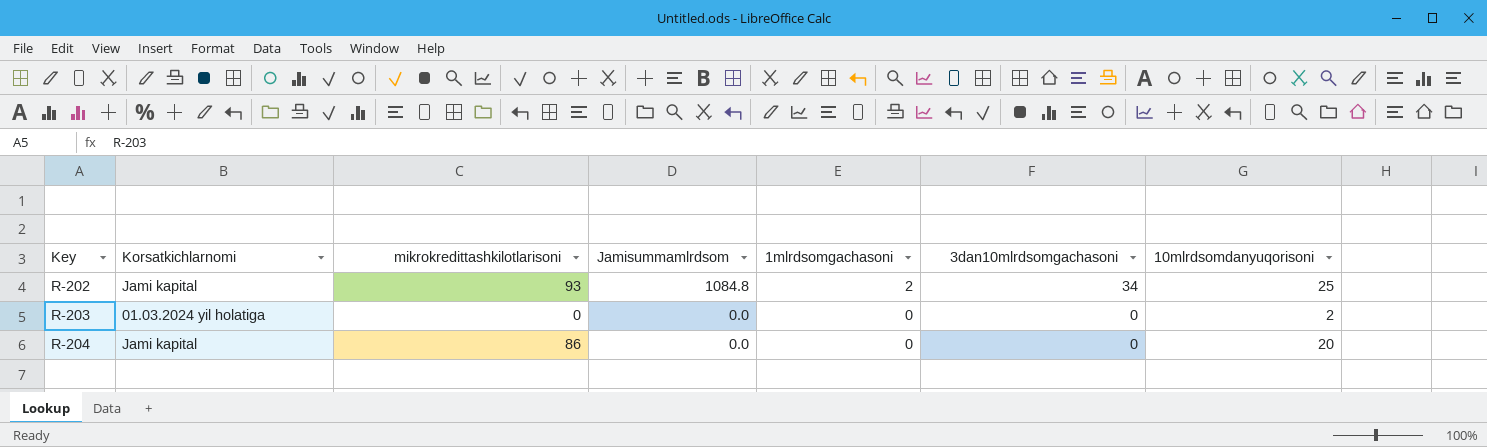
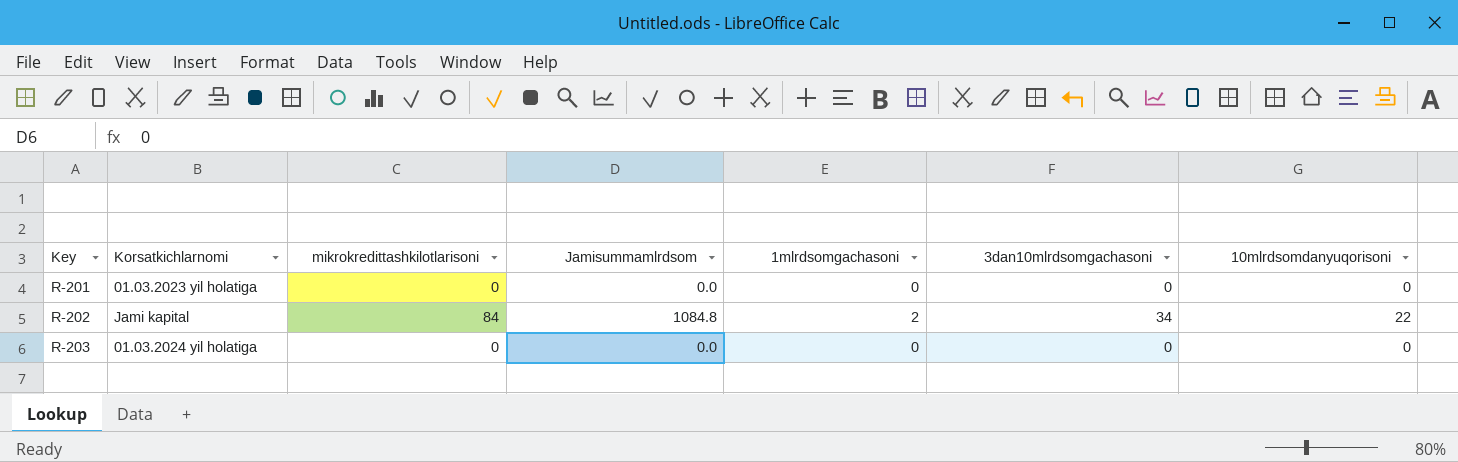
row R-204: Jami kapital | 86 | 0.0 | 0 | 0 | 20 -> none
row R-201: none -> 01.03.2023 yil holatiga | 0 | 0.0 | 0 | 0 | 0
R-202 | mikrokredittashkilotlarisoni: 93 -> 84
R-202 | 10mlrdsomdanyuqorisoni: 25 -> 22
R-203 | 10mlrdsomdanyuqorisoni: 2 -> 0

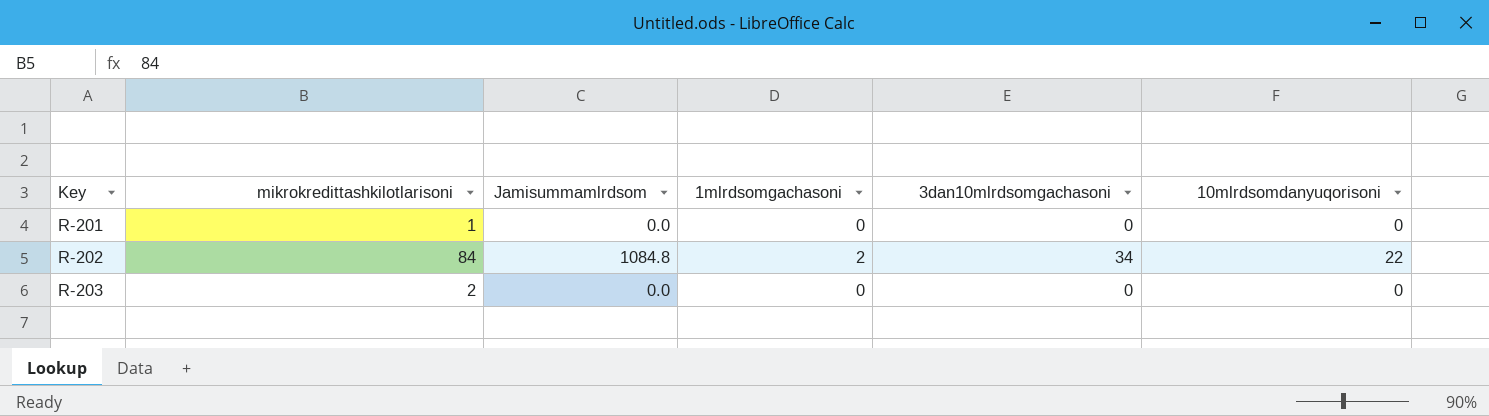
column Korsatkichlarnomi | position: 2 -> none
R-201 | mikrokredittashkilotlarisoni: 0 -> 1
R-203 | mikrokredittashkilotlarisoni: 0 -> 2

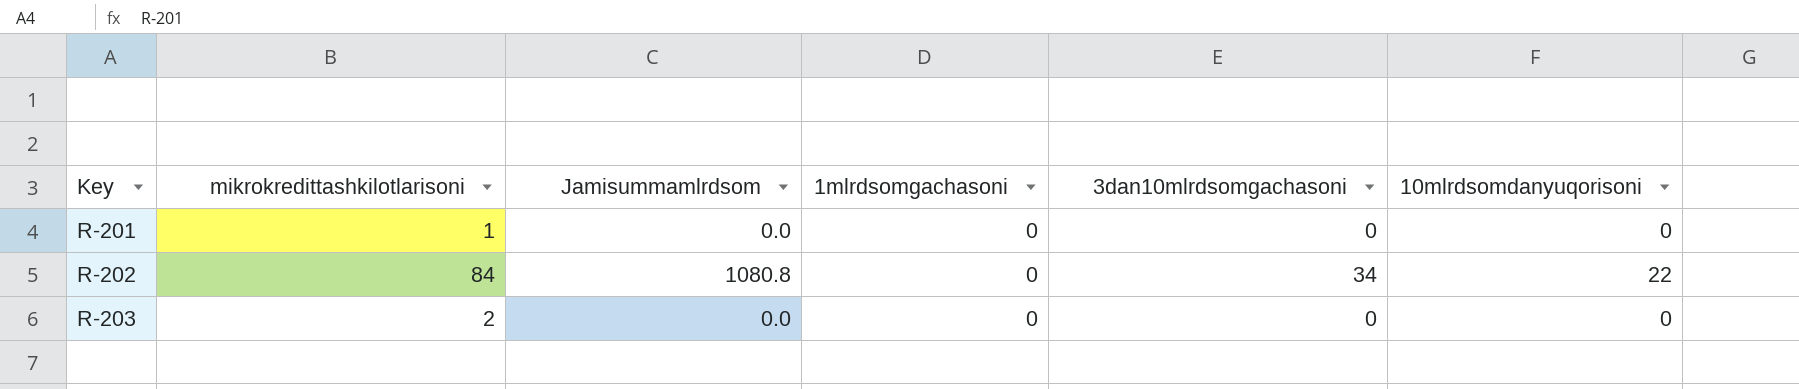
R-202 | Jamisummamlrdsom: 1084.8 -> 1080.8
R-202 | 1mlrdsomgachasoni: 2 -> 0

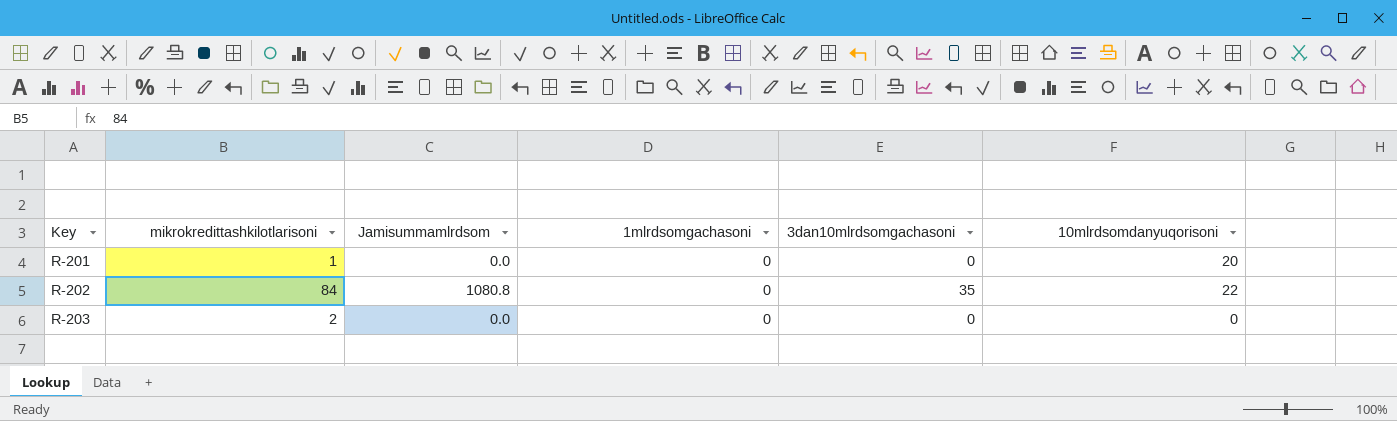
R-201 | 10mlrdsomdanyuqorisoni: 0 -> 20
R-202 | 3dan10mlrdsomgachasoni: 34 -> 35

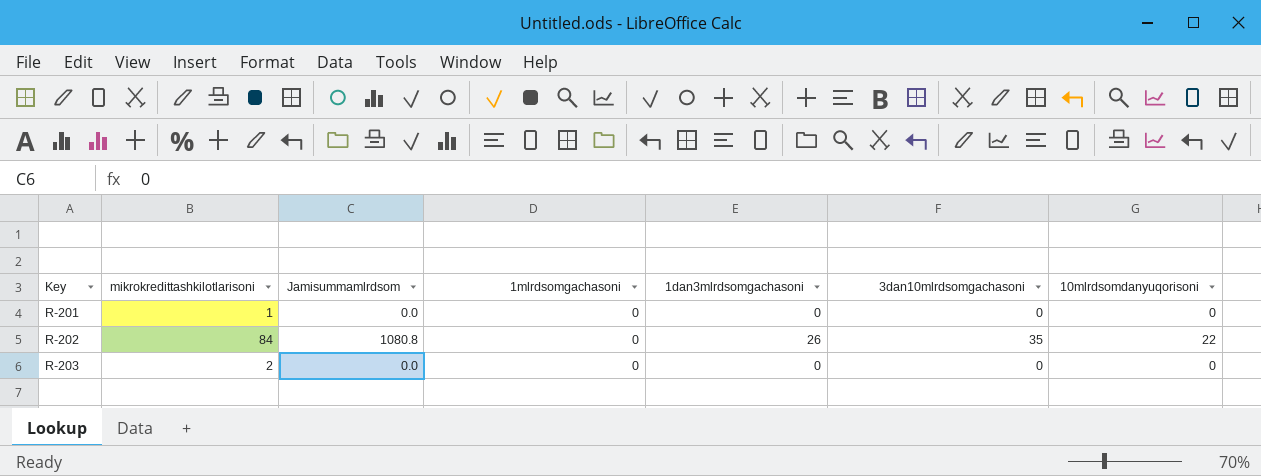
column 1dan3mlrdsomgachasoni | position: none -> 5
R-201 | 10mlrdsomdanyuqorisoni: 20 -> 0

